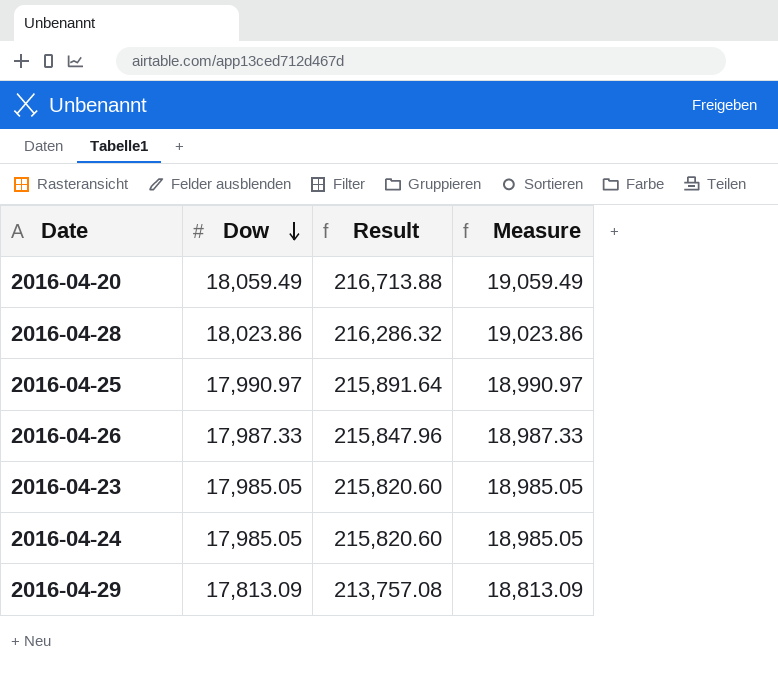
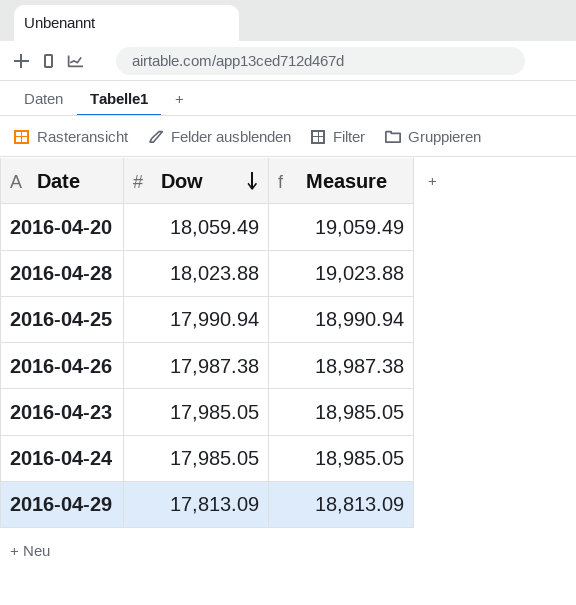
column Result | formula: [Dow] * 12 -> none
2016-04-28 | Dow: 18,023.86 -> 18,023.88
2016-04-28 | Measure: 19,023.86 -> 19,023.88
2016-04-25 | Dow: 17,990.97 -> 17,990.94
2016-04-25 | Measure: 18,990.97 -> 18,990.94
2016-04-26 | Dow: 17,987.33 -> 17,987.38
2016-04-26 | Measure: 18,987.33 -> 18,987.38

